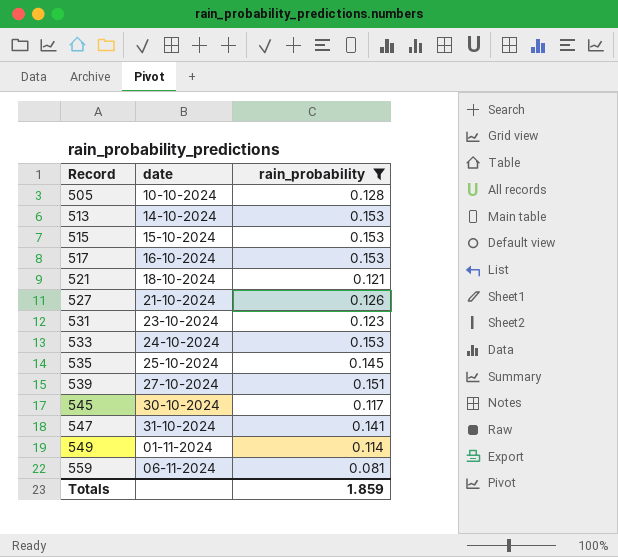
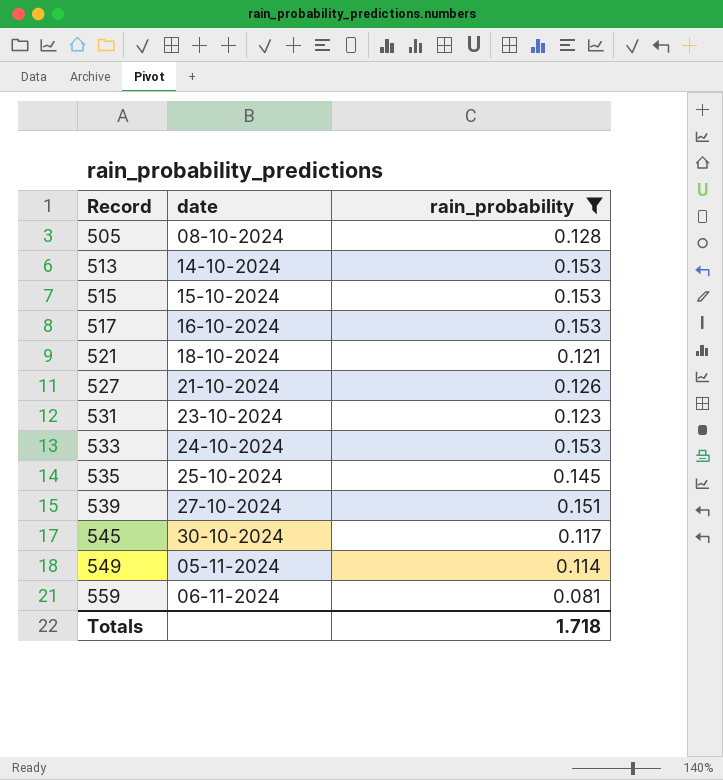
row 547: 31-10-2024 | 0.141 -> none
505 | date: 10-10-2024 -> 08-10-2024
549 | date: 01-11-2024 -> 05-11-2024
Totals | rain_probability: 1.859 -> 1.718

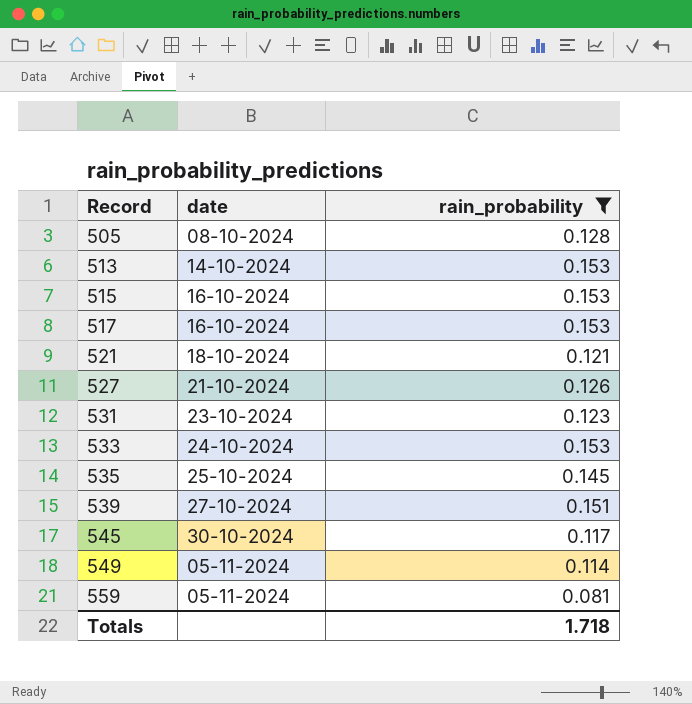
515 | date: 15-10-2024 -> 16-10-2024
559 | date: 06-11-2024 -> 05-11-2024

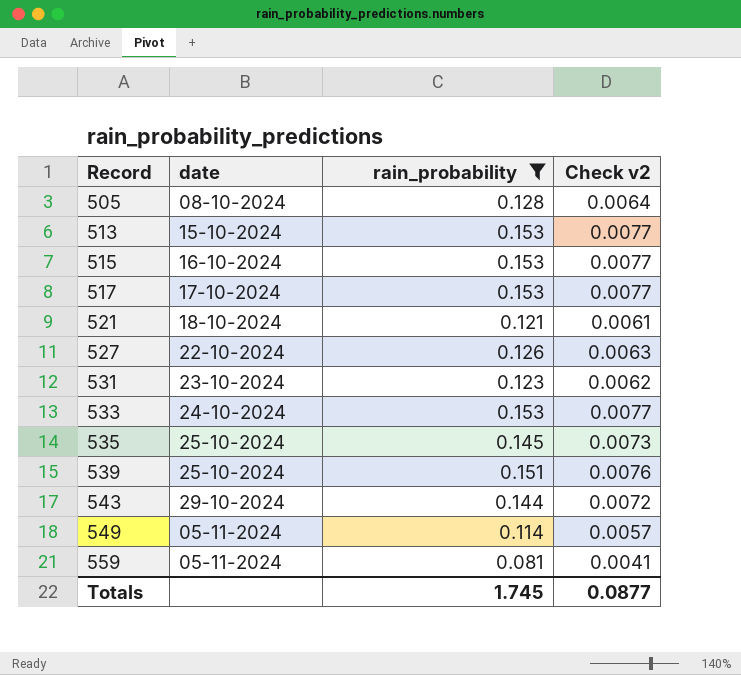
column Check v2 | formula: none -> [rain_probability] * 0.05
row 545: 30-10-2024 | 0.117 -> none
513 | date: 14-10-2024 -> 15-10-2024
517 | date: 16-10-2024 -> 17-10-2024
527 | date: 21-10-2024 -> 22-10-2024
539 | date: 27-10-2024 -> 25-10-2024
row 543: none -> 29-10-2024 | 0.144 | 0.0072
Totals | rain_probability: 1.718 -> 1.745

